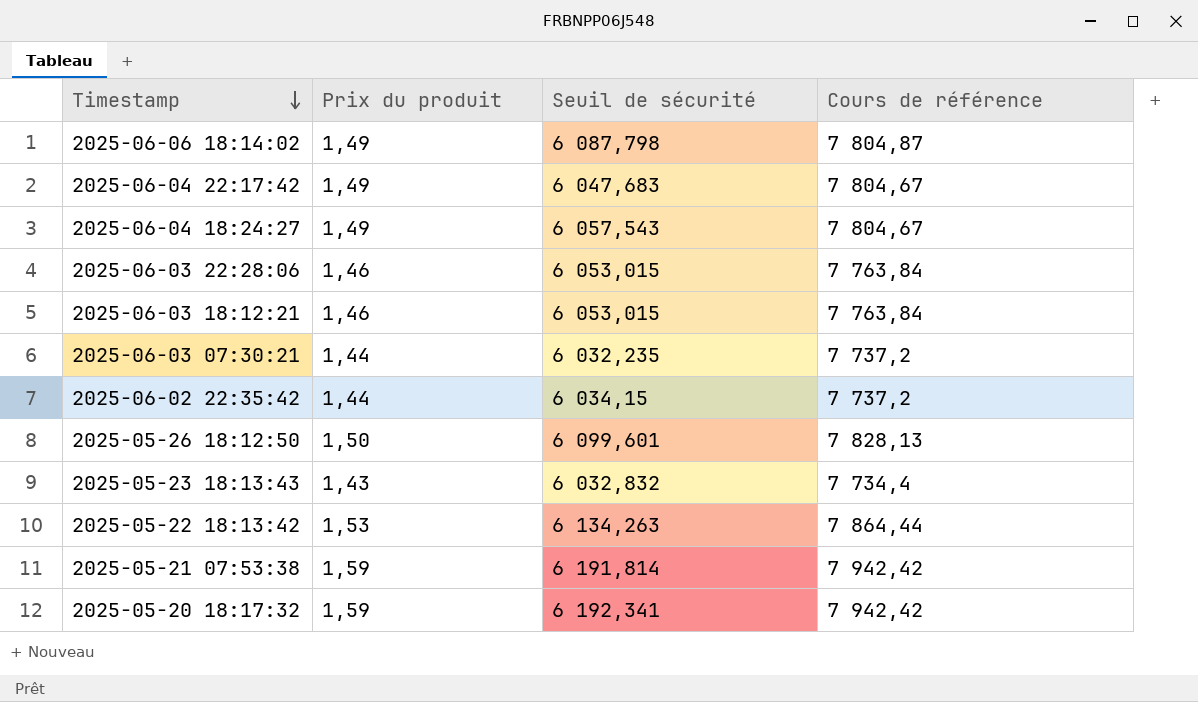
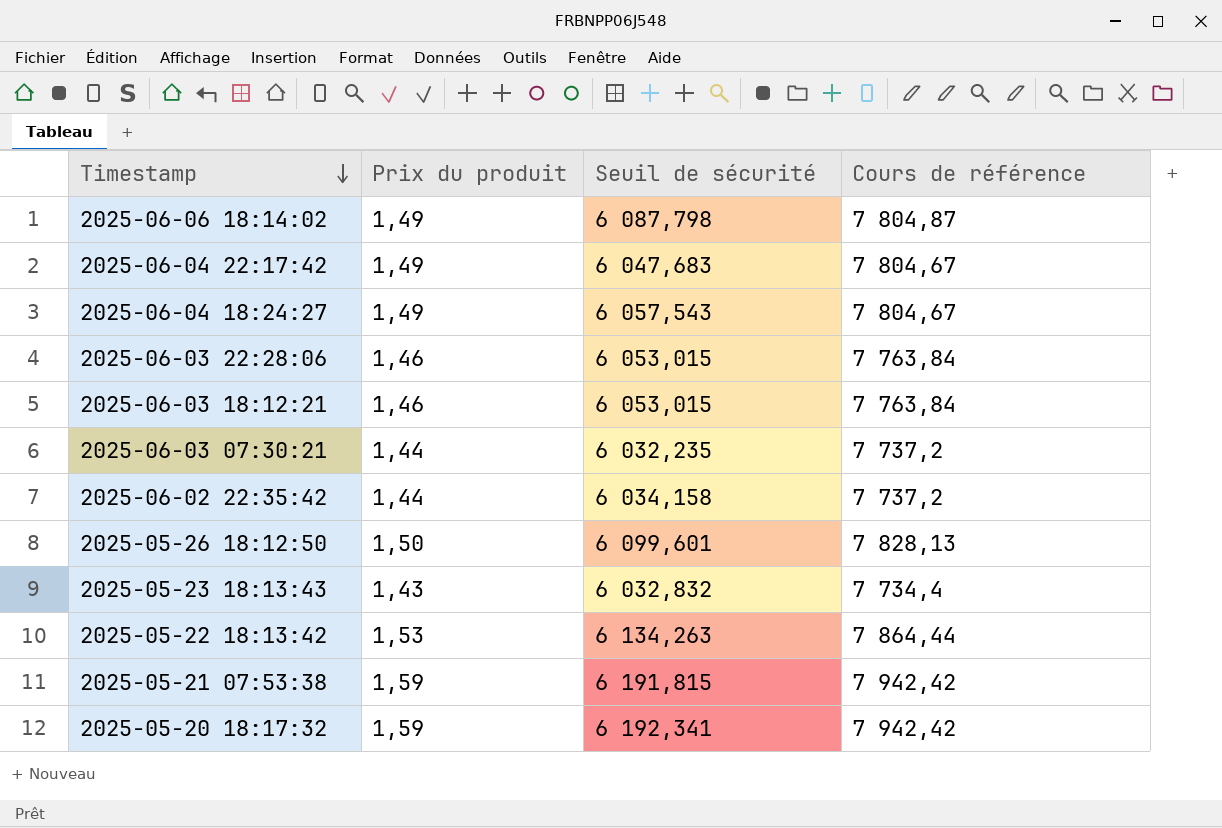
2025-06-02 22:35:42 | Seuil de sécurité: 6 034,15 -> 6 034,158
2025-05-21 07:53:38 | Seuil de sécurité: 6 191,814 -> 6 191,815

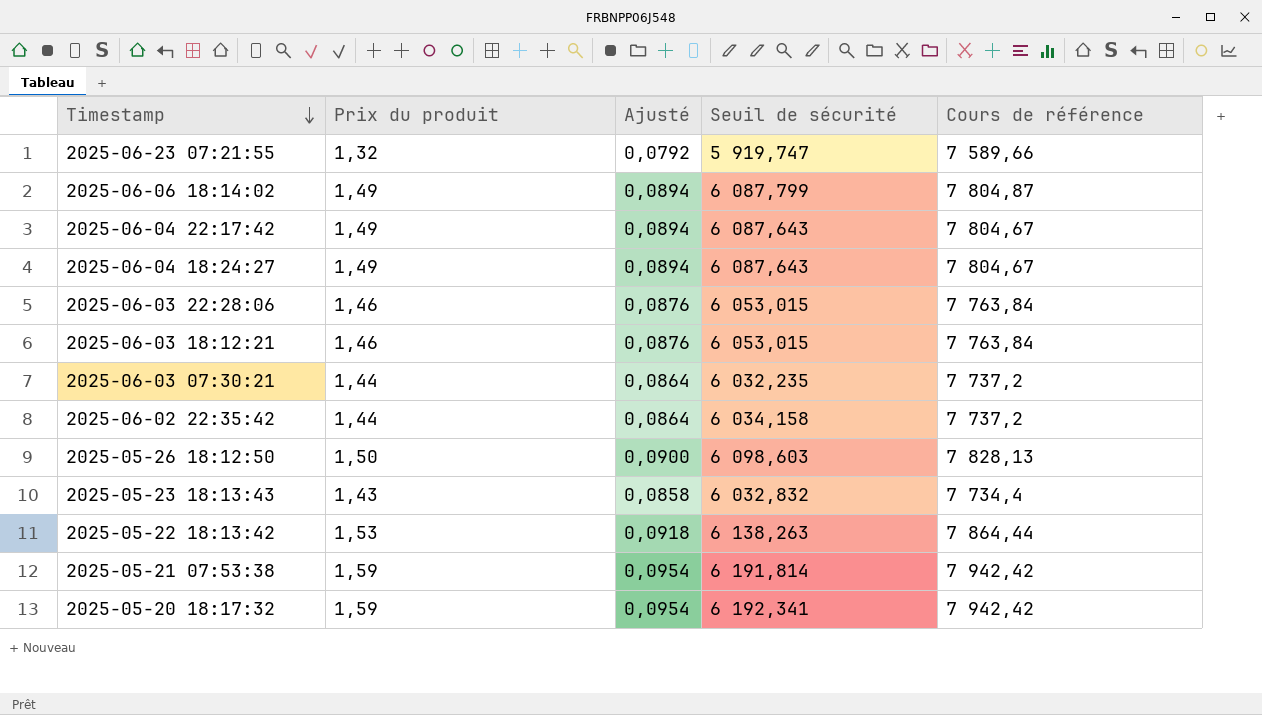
column Ajusté | formula: none -> [Prix du produit] * 0,06
row 2025-06-23 07:21:55: none -> 1,32 | 0,0792 | 5 919,747 | 7 589,66
2025-06-06 18:14:02 | Seuil de sécurité: 6 087,798 -> 6 087,799
2025-06-04 22:17:42 | Seuil de sécurité: 6 047,683 -> 6 087,643
2025-06-04 18:24:27 | Seuil de sécurité: 6 057,543 -> 6 087,643
2025-05-26 18:12:50 | Seuil de sécurité: 6 099,601 -> 6 098,603
2025-05-22 18:13:42 | Seuil de sécurité: 6 134,263 -> 6 138,263
2025-05-21 07:53:38 | Seuil de sécurité: 6 191,815 -> 6 191,814

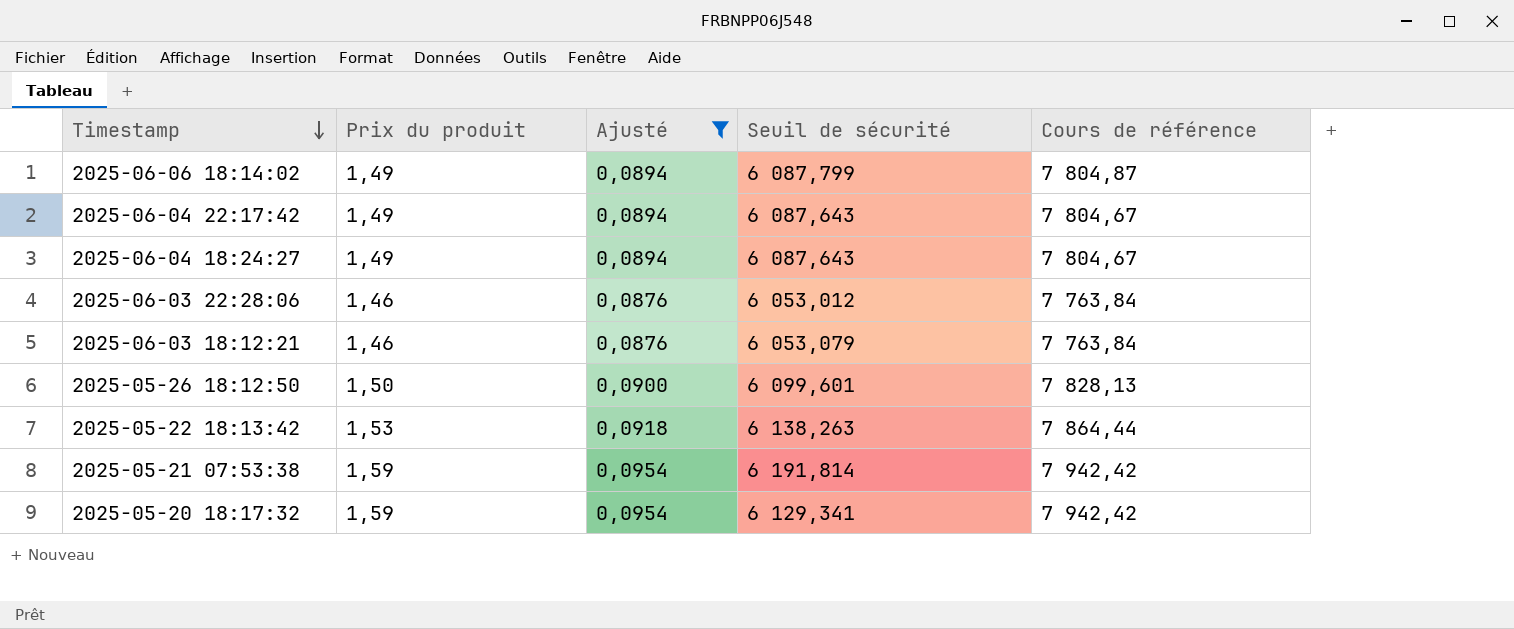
filter: none -> Ajusté >= 0,0876
2025-06-03 22:28:06 | Seuil de sécurité: 6 053,015 -> 6 053,012
2025-06-03 18:12:21 | Seuil de sécurité: 6 053,015 -> 6 053,079
2025-05-26 18:12:50 | Seuil de sécurité: 6 098,603 -> 6 099,601
2025-05-20 18:17:32 | Seuil de sécurité: 6 192,341 -> 6 129,341

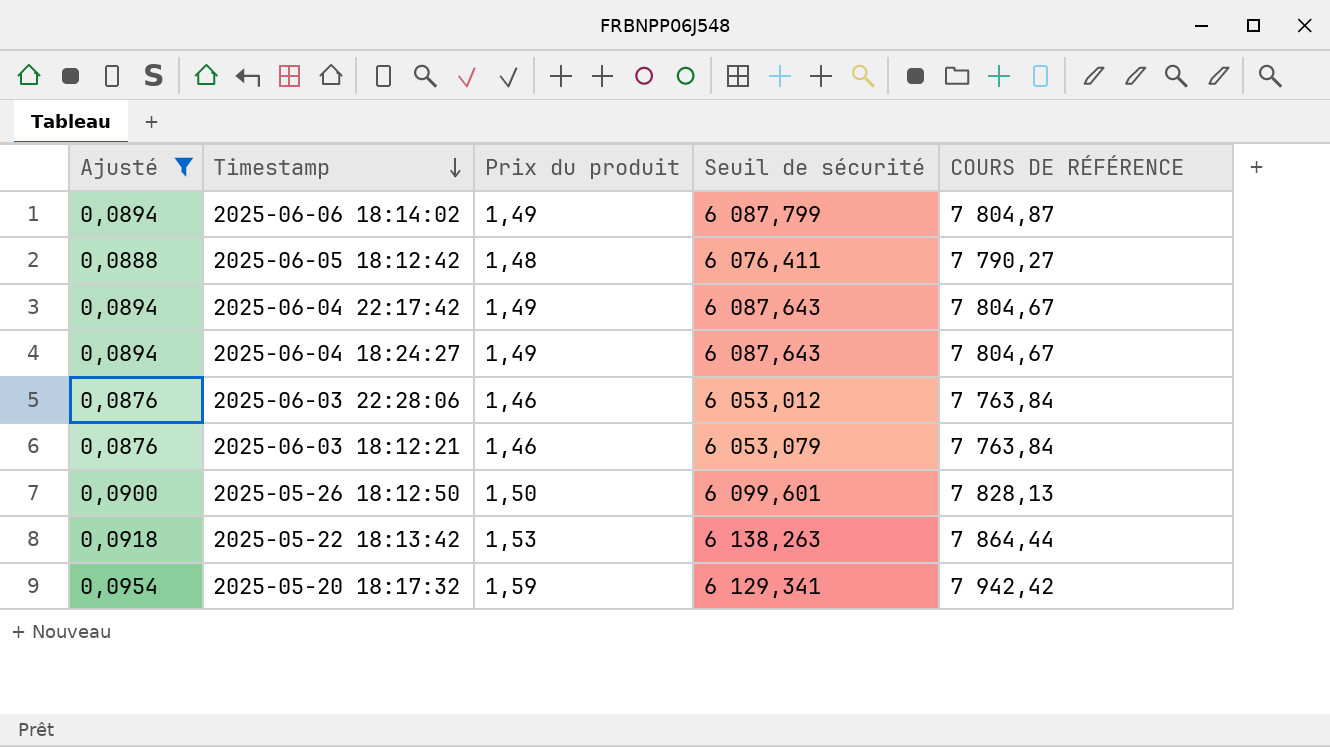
column Ajusté | position: 3 -> 1
column name: Cours de référence -> COURS DE RÉFÉRENCE
row 2025-05-21 07:53:38: 1,59 | 0,0954 | 6 191,814 | 7 942,42 -> none
row 2025-06-05 18:12:42: none -> 0,0888 | 1,48 | 6 076,411 | 7 790,27

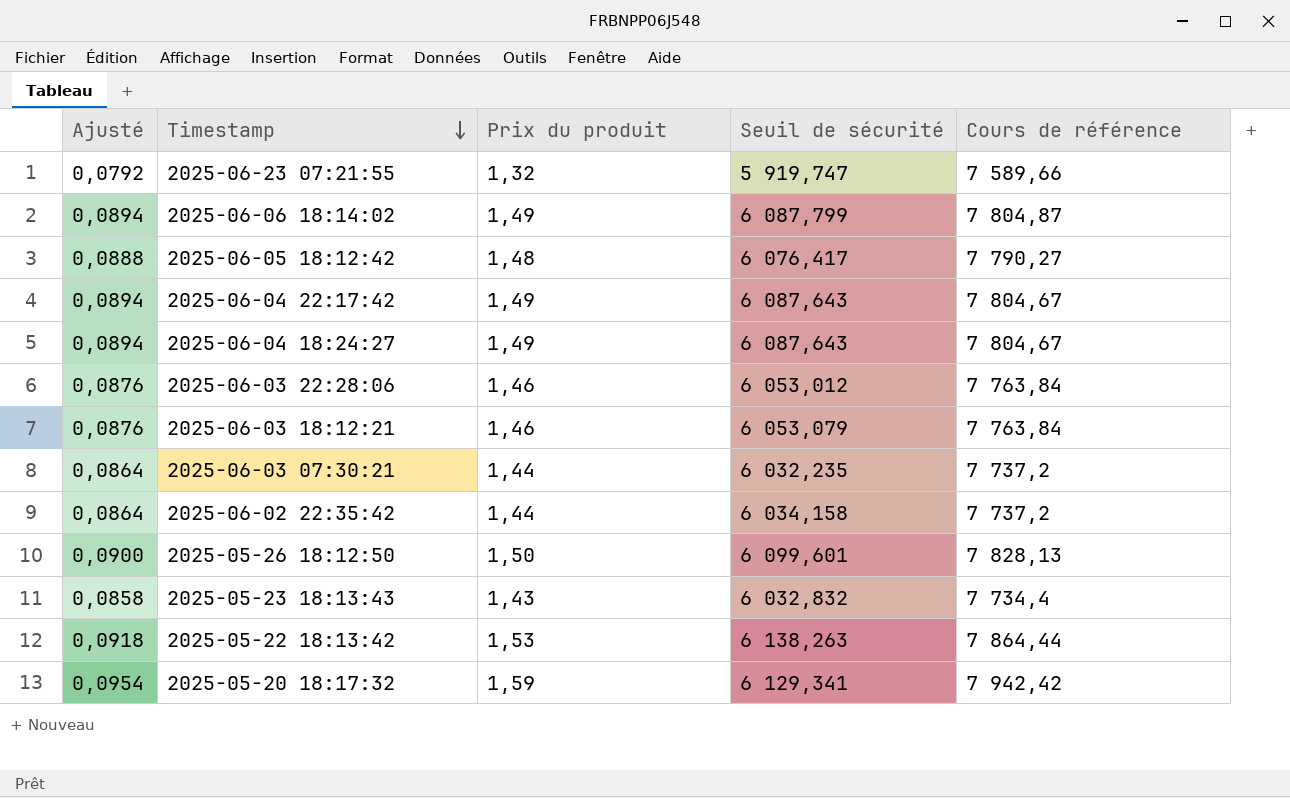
filter: Ajusté >= 0,0876 -> none
column name: COURS DE RÉFÉRENCE -> Cours de référence
2025-06-05 18:12:42 | Seuil de sécurité: 6 076,411 -> 6 076,417

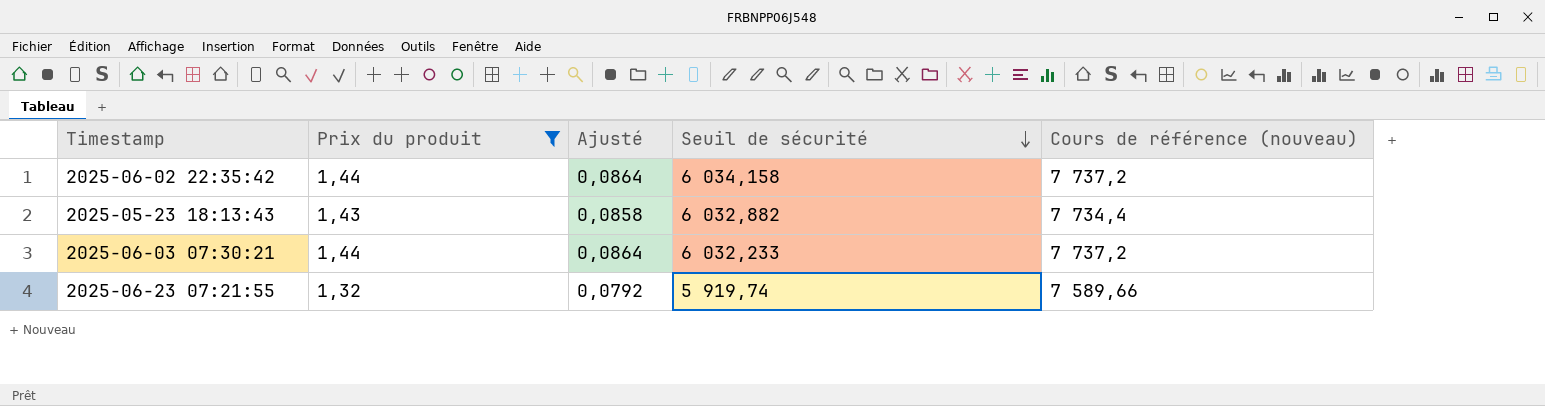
filter: none -> Prix du produit <= 1,44
row order: Timestamp descending -> Seuil de sécurité descending
column Ajusté | position: 1 -> 3
column name: Cours de référence -> Cours de référence (nouveau)
2025-05-23 18:13:43 | Seuil de sécurité: 6 032,832 -> 6 032,882
2025-06-03 07:30:21 | Seuil de sécurité: 6 032,235 -> 6 032,233
2025-06-23 07:21:55 | Seuil de sécurité: 5 919,747 -> 5 919,74

